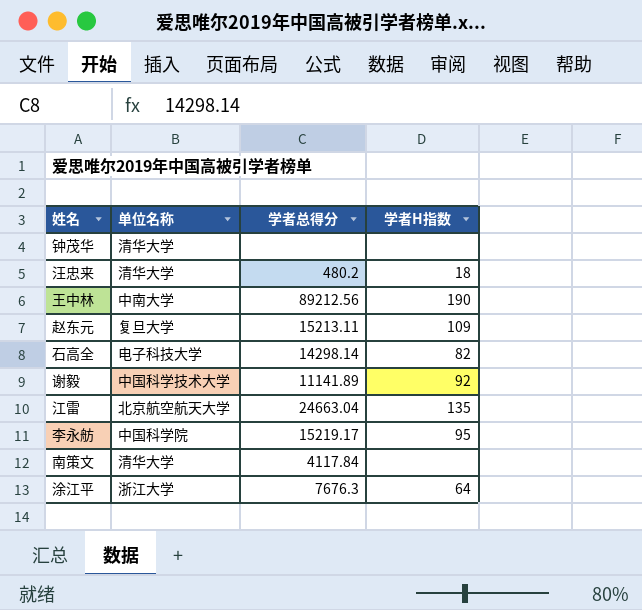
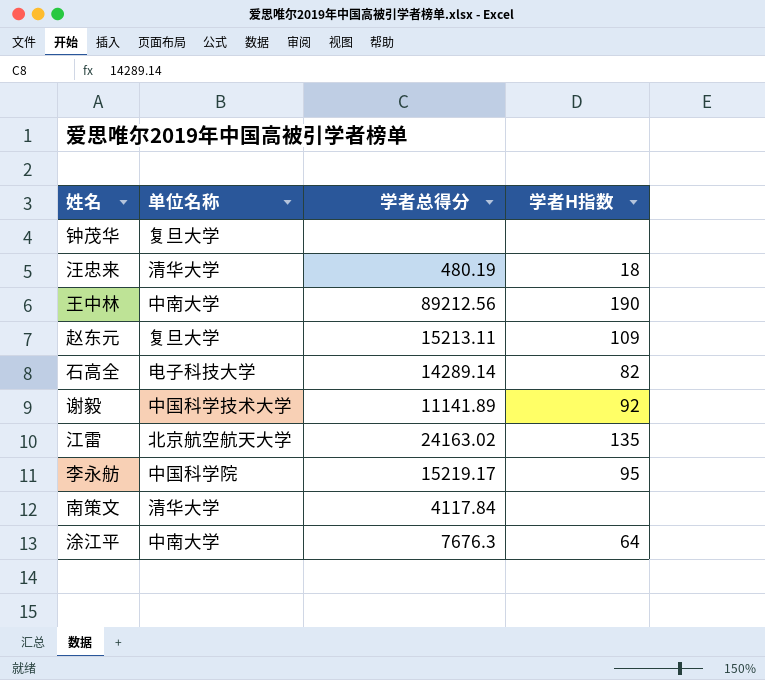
钟茂华 | 单位名称: 清华大学 -> 复旦大学
汪忠来 | 学者总得分: 480.2 -> 480.19
石高全 | 学者总得分: 14298.14 -> 14289.14
江雷 | 学者总得分: 24663.04 -> 24163.02
涂江平 | 单位名称: 浙江大学 -> 中南大学

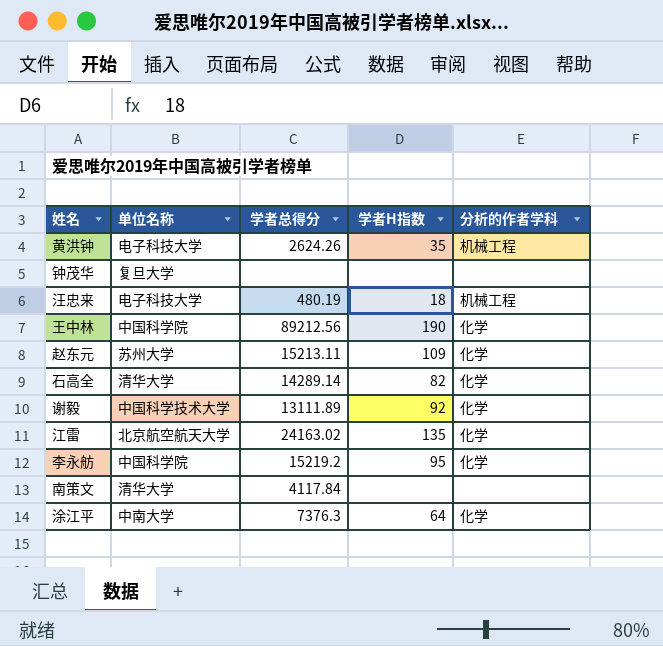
column 分析的作者学科 | position: none -> 5
row 黄洪钟: none -> 电子科技大学 | 2624.26 | 35 | 机械工程
汪忠来 | 单位名称: 清华大学 -> 电子科技大学
王中林 | 单位名称: 中南大学 -> 中国科学院
赵东元 | 单位名称: 复旦大学 -> 苏州大学
石高全 | 单位名称: 电子科技大学 -> 清华大学
谢毅 | 学者总得分: 11141.89 -> 13111.89
李永舫 | 学者总得分: 15219.17 -> 15219.2
涂江平 | 学者总得分: 7676.3 -> 7376.3

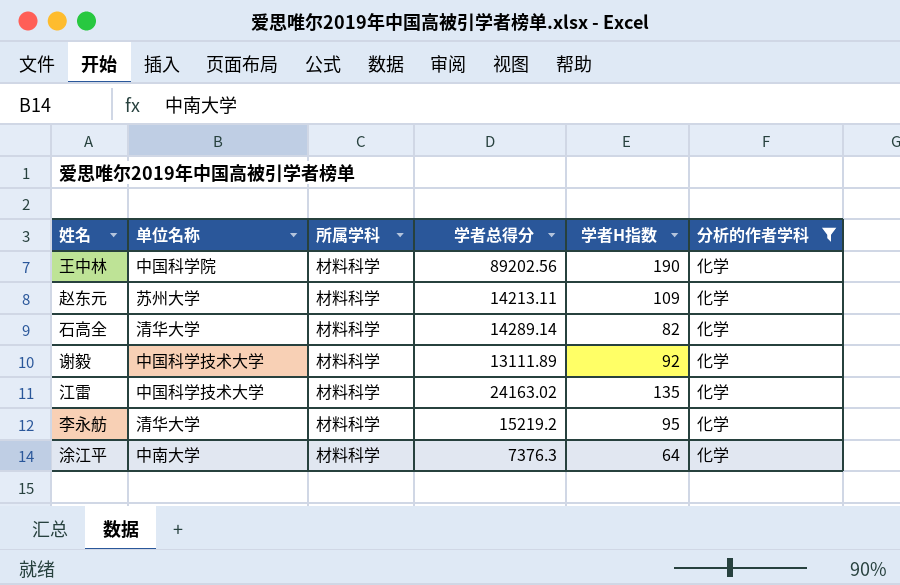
filter: none -> 分析的作者学科 = 化学
column 所属学科 | position: none -> 3
王中林 | 学者总得分: 89212.56 -> 89202.56
赵东元 | 学者总得分: 15213.11 -> 14213.11
江雷 | 单位名称: 北京航空航天大学 -> 中国科学技术大学
李永舫 | 单位名称: 中国科学院 -> 清华大学

